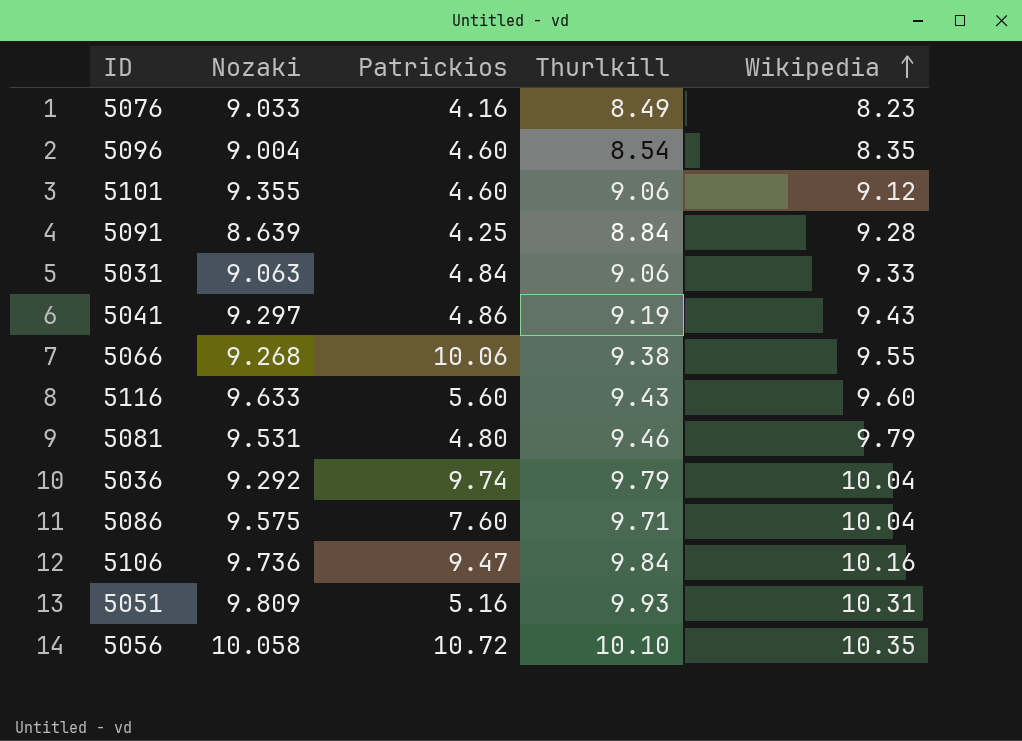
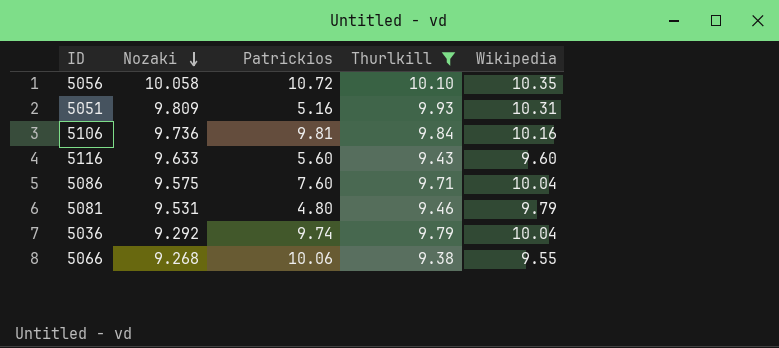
filter: none -> Thurlkill >= 9.38
row order: Wikipedia ascending -> Nozaki descending
5106 | Patrickios: 9.47 -> 9.81

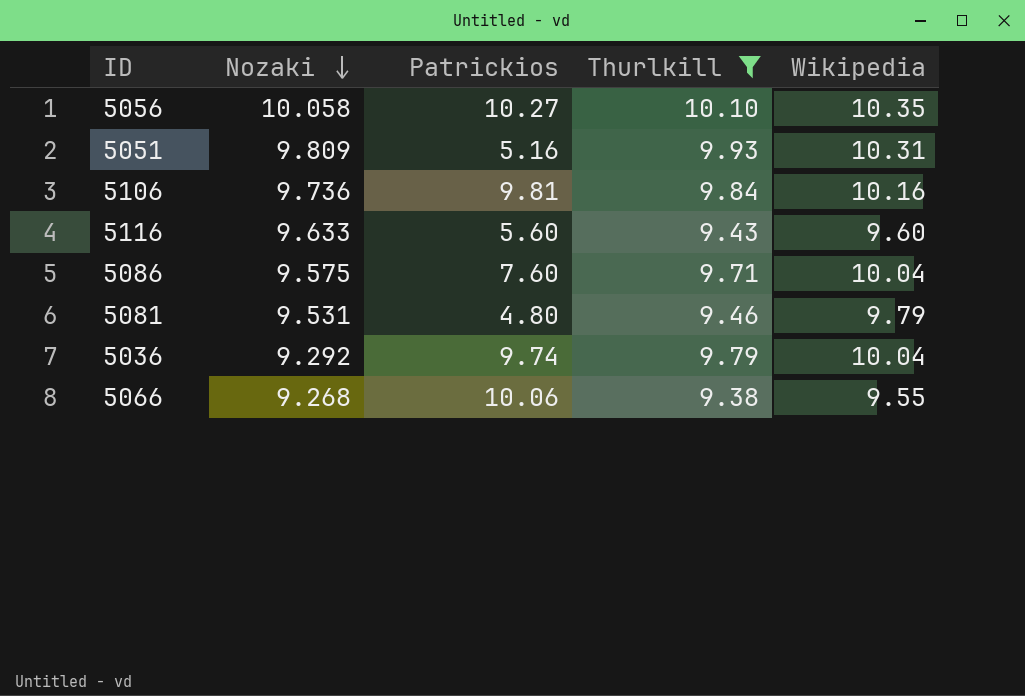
5056 | Patrickios: 10.72 -> 10.27

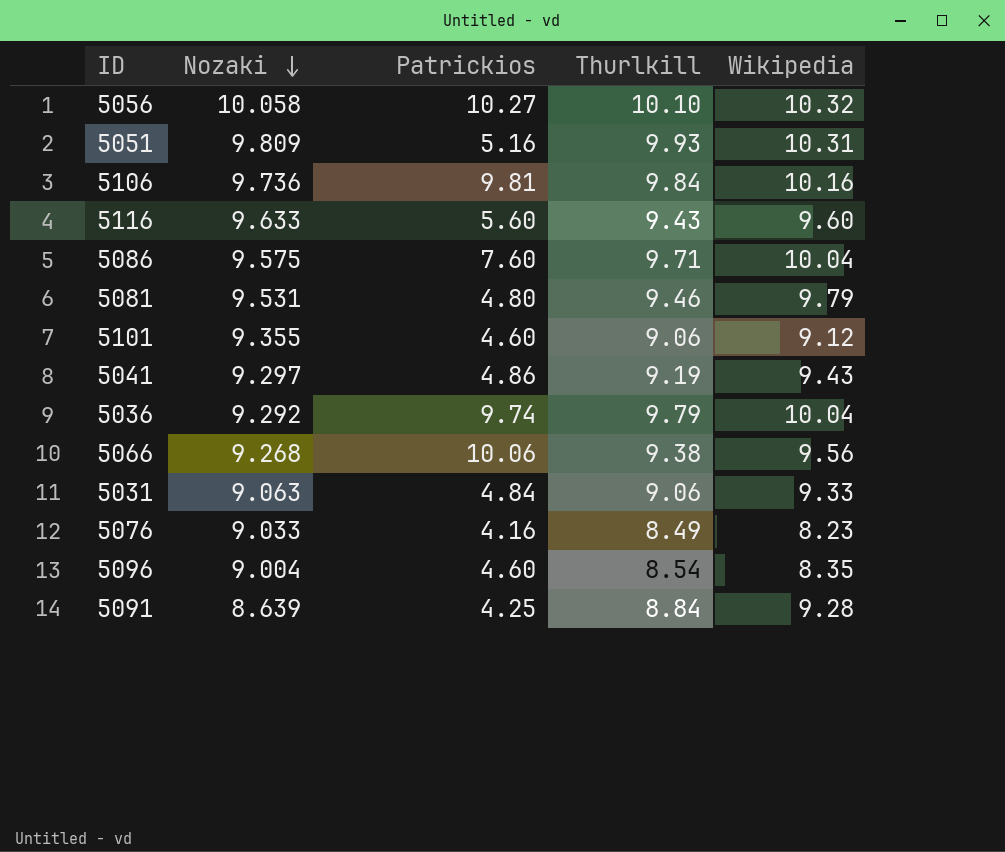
filter: Thurlkill >= 9.38 -> none
5056 | Wikipedia: 10.35 -> 10.32
5066 | Wikipedia: 9.55 -> 9.56

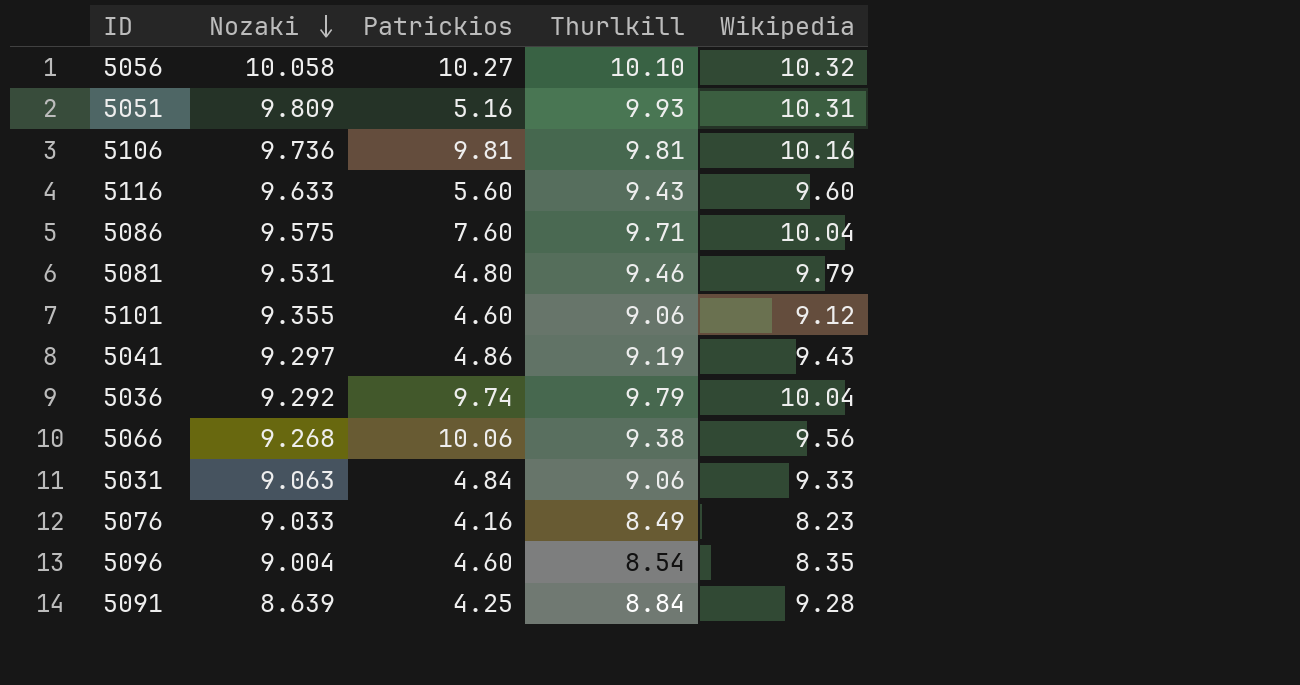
5106 | Thurlkill: 9.84 -> 9.81

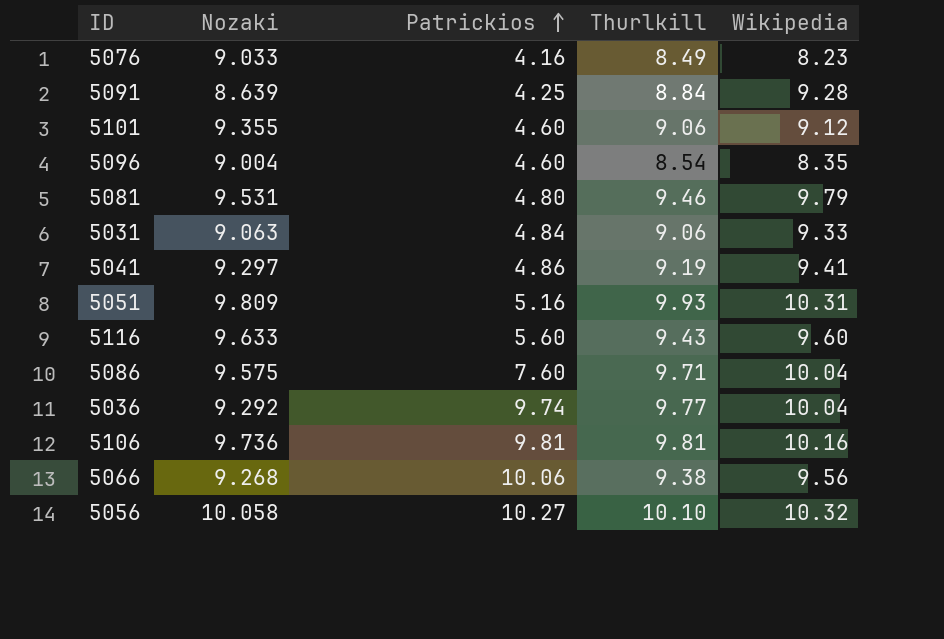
row order: Nozaki descending -> Patrickios ascending
5041 | Wikipedia: 9.43 -> 9.41
5036 | Thurlkill: 9.79 -> 9.77

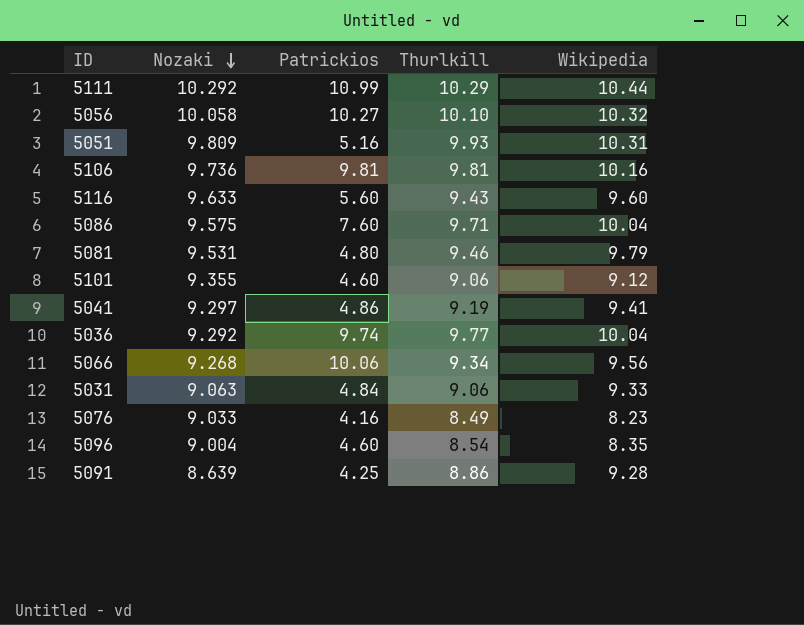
row order: Patrickios ascending -> Nozaki descending
row 5111: none -> 10.292 | 10.99 | 10.29 | 10.44
5066 | Thurlkill: 9.38 -> 9.34
5091 | Thurlkill: 8.84 -> 8.86

